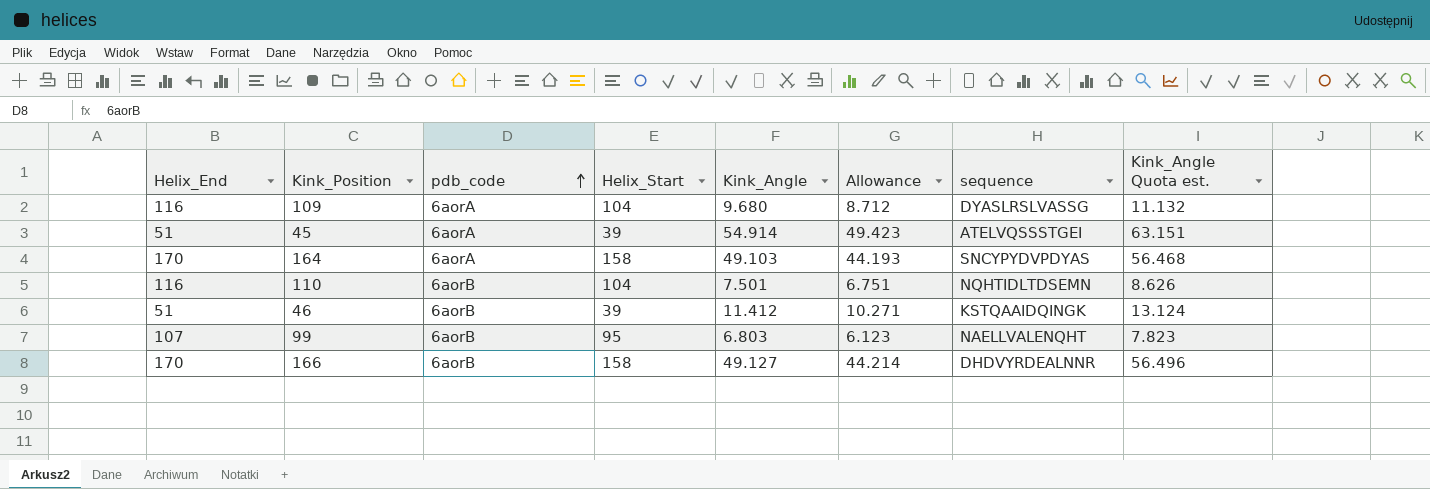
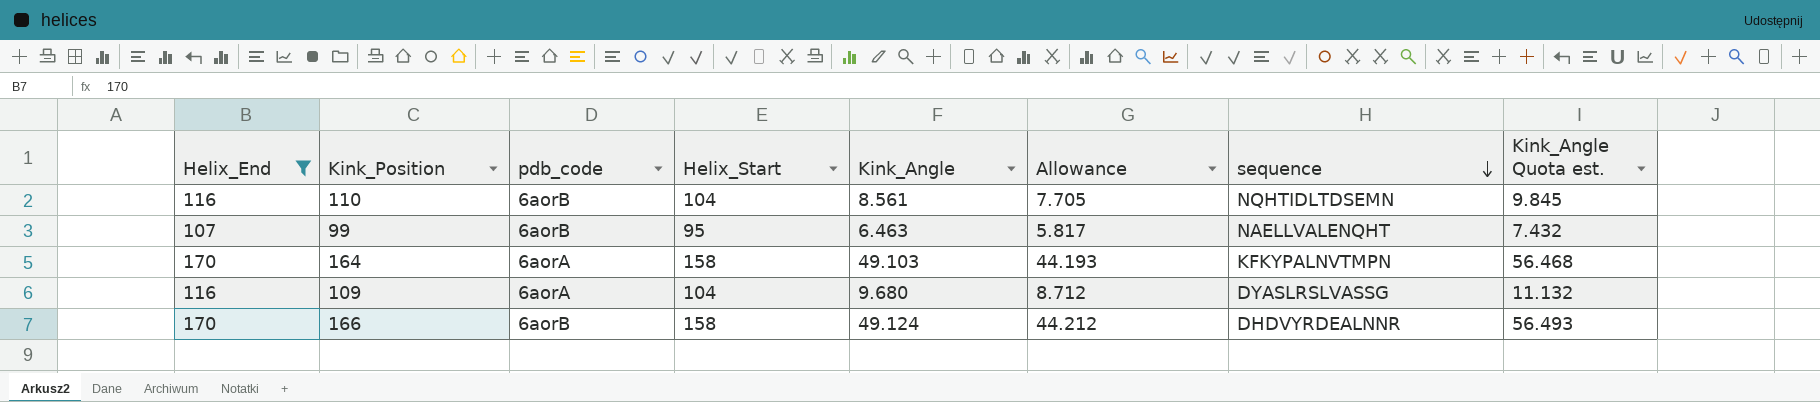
filter: none -> Helix_End != 51
row order: pdb_code ascending -> sequence descending
110 | Kink_Angle: 7.501 -> 8.561
110 | Allowance: 6.751 -> 7.705
110 | Kink_Angle Quota est.: 8.626 -> 9.845
99 | Kink_Angle: 6.803 -> 6.463
99 | Allowance: 6.123 -> 5.817
99 | Kink_Angle Quota est.: 7.823 -> 7.432
164 | sequence: SNCYPYDVPDYAS -> KFKYPALNVTMPN
166 | Kink_Angle: 49.127 -> 49.124
166 | Allowance: 44.214 -> 44.212
166 | Kink_Angle Quota est.: 56.496 -> 56.493

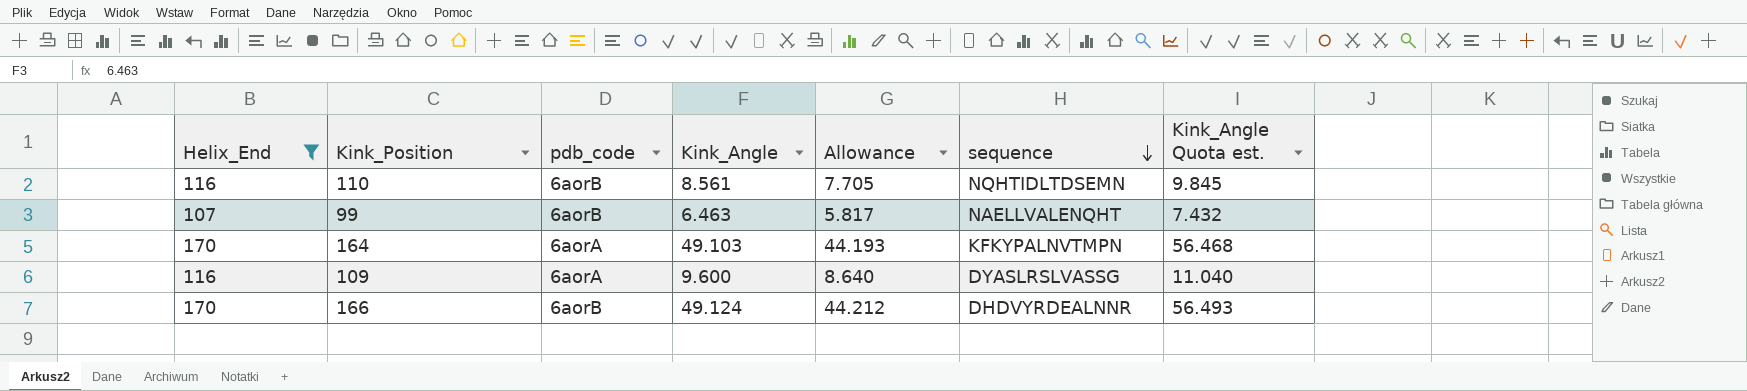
column Helix_Start | position: 4 -> none
109 | Kink_Angle: 9.680 -> 9.600
109 | Allowance: 8.712 -> 8.640
109 | Kink_Angle Quota est.: 11.132 -> 11.040

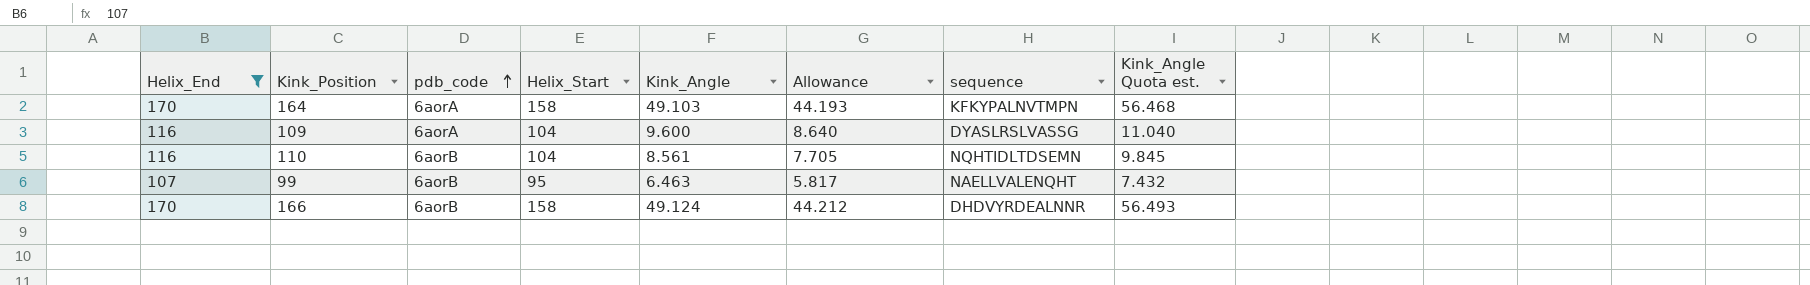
row order: sequence descending -> pdb_code ascending
column Helix_Start | position: none -> 4

